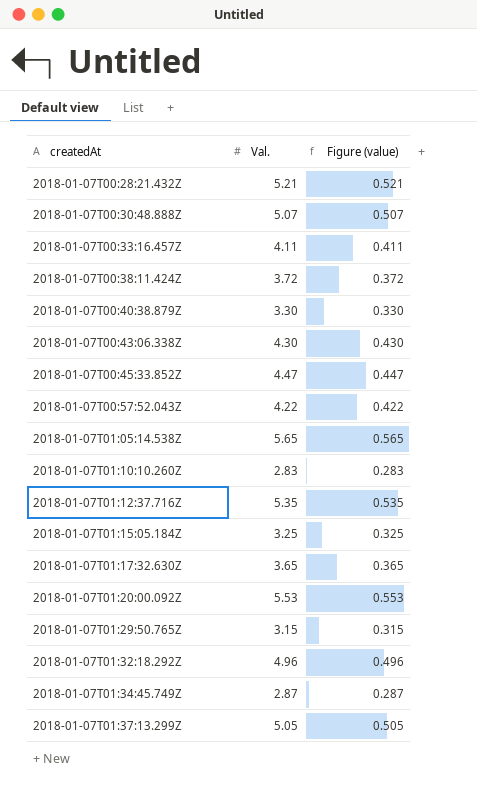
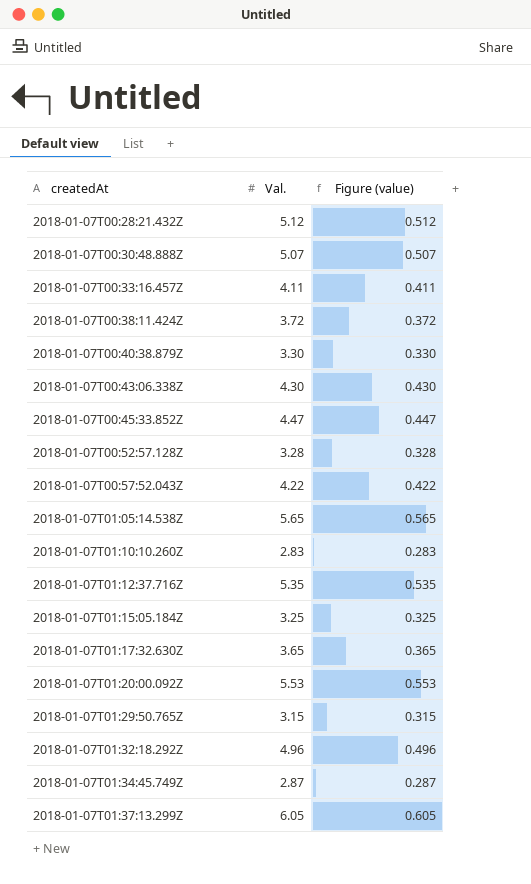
2018-01-07T00:28:21.432Z | Val.: 5.21 -> 5.12
2018-01-07T00:28:21.432Z | Figure (value): 0.521 -> 0.512
row 2018-01-07T00:52:57.128Z: none -> 3.28 | 0.328
2018-01-07T01:37:13.299Z | Val.: 5.05 -> 6.05
2018-01-07T01:37:13.299Z | Figure (value): 0.505 -> 0.605

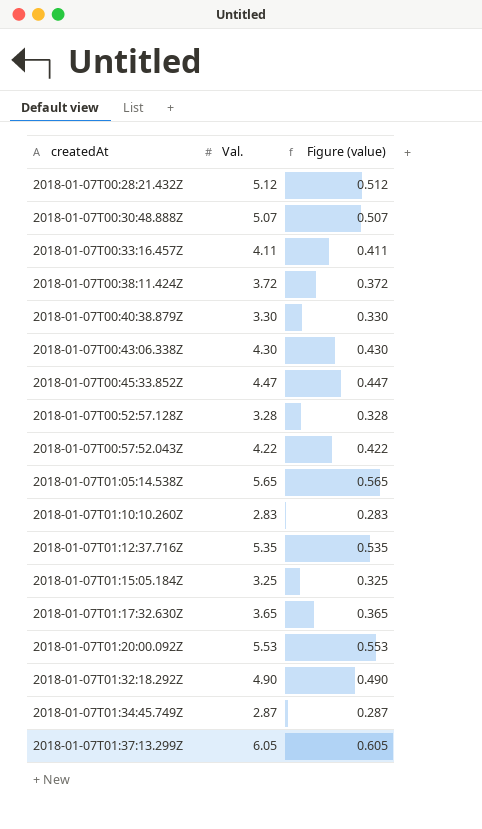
row 2018-01-07T01:29:50.765Z: 3.15 | 0.315 -> none
2018-01-07T01:32:18.292Z | Val.: 4.96 -> 4.90
2018-01-07T01:32:18.292Z | Figure (value): 0.496 -> 0.490

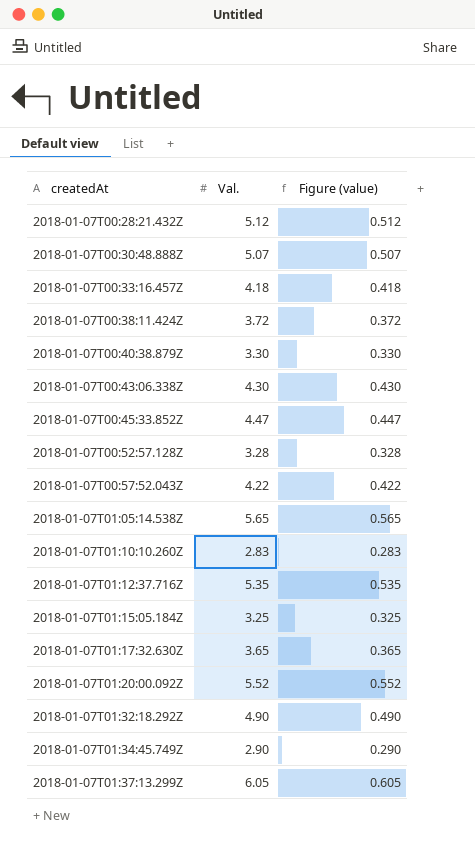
2018-01-07T00:33:16.457Z | Val.: 4.11 -> 4.18
2018-01-07T00:33:16.457Z | Figure (value): 0.411 -> 0.418
2018-01-07T01:20:00.092Z | Val.: 5.53 -> 5.52
2018-01-07T01:20:00.092Z | Figure (value): 0.553 -> 0.552
2018-01-07T01:34:45.749Z | Val.: 2.87 -> 2.90
2018-01-07T01:34:45.749Z | Figure (value): 0.287 -> 0.290

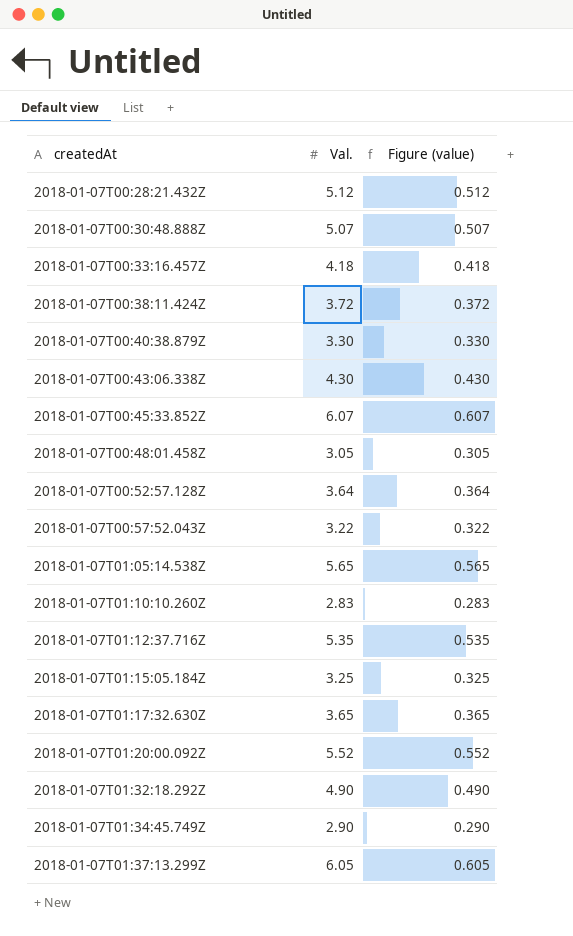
2018-01-07T00:45:33.852Z | Val.: 4.47 -> 6.07
2018-01-07T00:45:33.852Z | Figure (value): 0.447 -> 0.607
row 2018-01-07T00:48:01.458Z: none -> 3.05 | 0.305
2018-01-07T00:52:57.128Z | Val.: 3.28 -> 3.64
2018-01-07T00:52:57.128Z | Figure (value): 0.328 -> 0.364
2018-01-07T00:57:52.043Z | Val.: 4.22 -> 3.22
2018-01-07T00:57:52.043Z | Figure (value): 0.422 -> 0.322

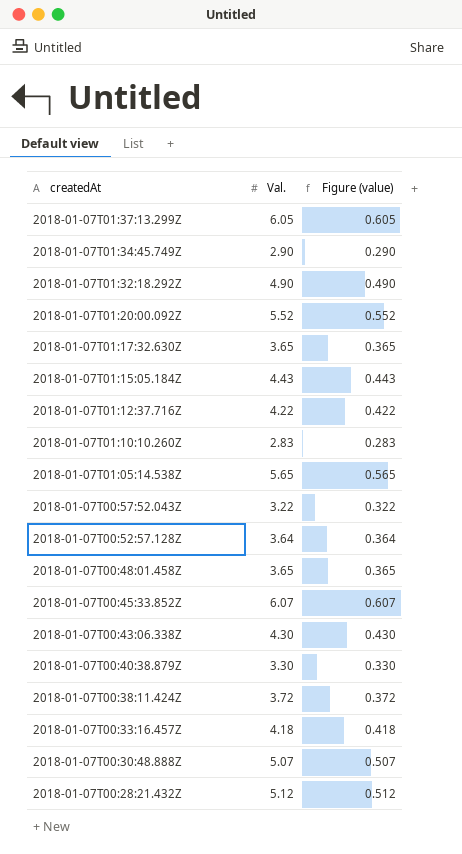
row order: createdAt ascending -> createdAt descending
2018-01-07T01:15:05.184Z | Val.: 3.25 -> 4.43
2018-01-07T01:15:05.184Z | Figure (value): 0.325 -> 0.443
2018-01-07T01:12:37.716Z | Val.: 5.35 -> 4.22
2018-01-07T01:12:37.716Z | Figure (value): 0.535 -> 0.422
2018-01-07T00:48:01.458Z | Val.: 3.05 -> 3.65
2018-01-07T00:48:01.458Z | Figure (value): 0.305 -> 0.365

